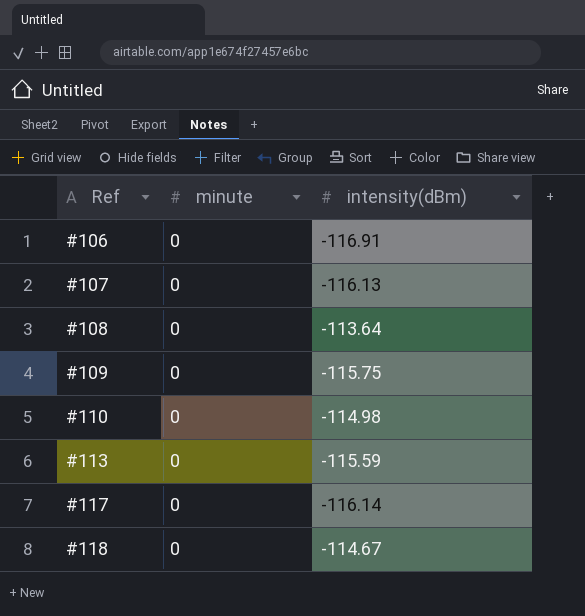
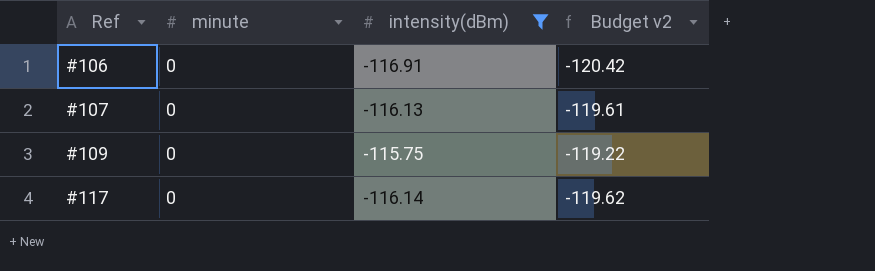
filter: none -> intensity(dBm) <= -115.75
column Budget v2 | formula: none -> [intensity(dBm)] * 1.03

